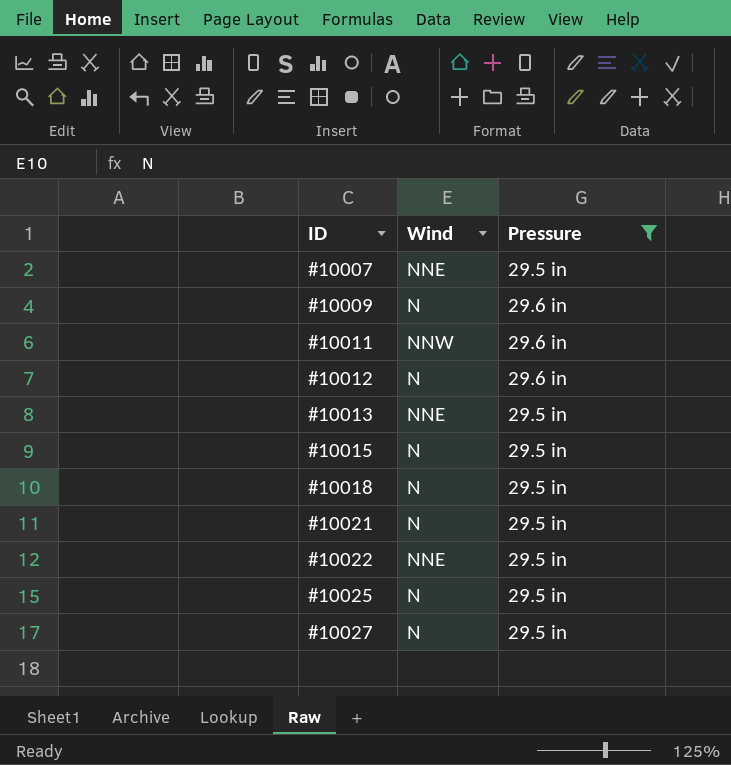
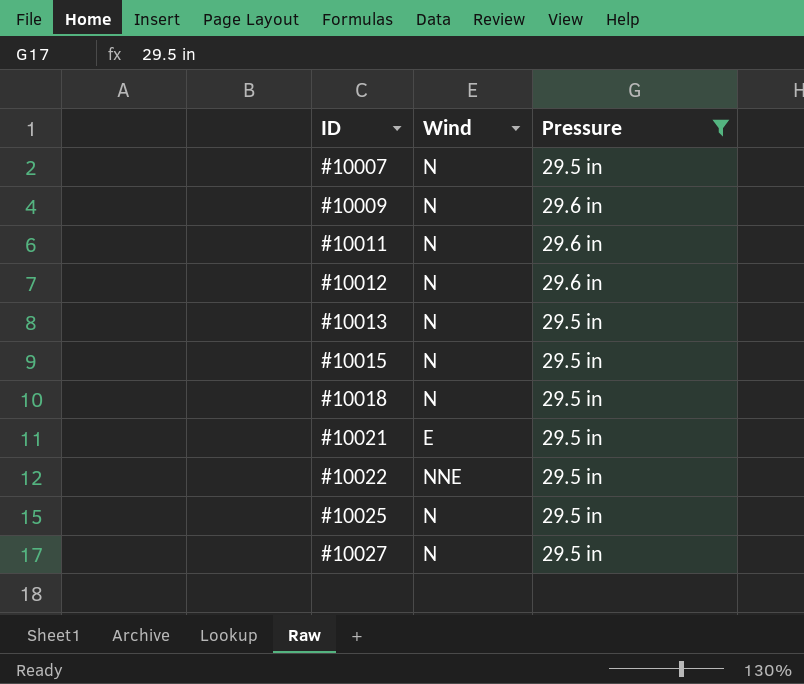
#10007 | Wind: NNE -> N
#10011 | Wind: NNW -> N
#10013 | Wind: NNE -> N
#10021 | Wind: N -> E

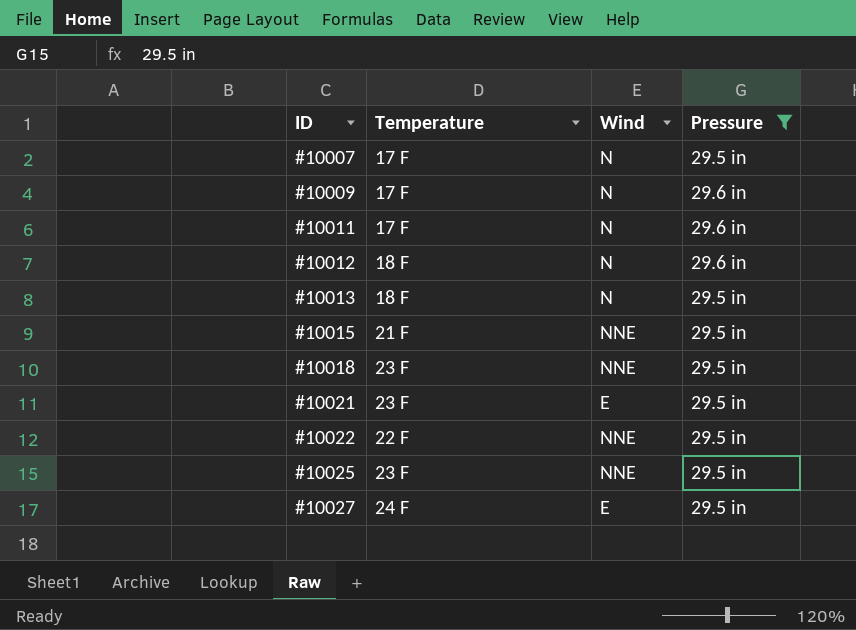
column Temperature | position: none -> 2
#10015 | Wind: N -> NNE
#10018 | Wind: N -> NNE
#10025 | Wind: N -> NNE
#10027 | Wind: N -> E

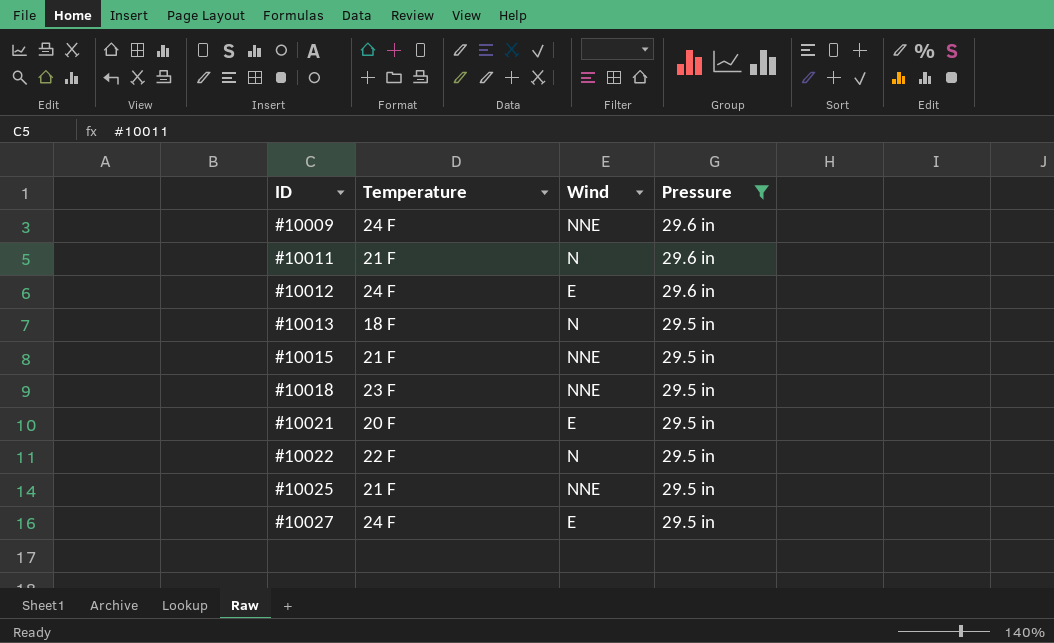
row #10007: 17 F | N | 29.5 in -> none
#10009 | Temperature: 17 F -> 24 F
#10009 | Wind: N -> NNE
#10011 | Temperature: 17 F -> 21 F
#10012 | Temperature: 18 F -> 24 F
#10012 | Wind: N -> E
#10021 | Temperature: 23 F -> 20 F
#10022 | Wind: NNE -> N
#10025 | Temperature: 23 F -> 21 F

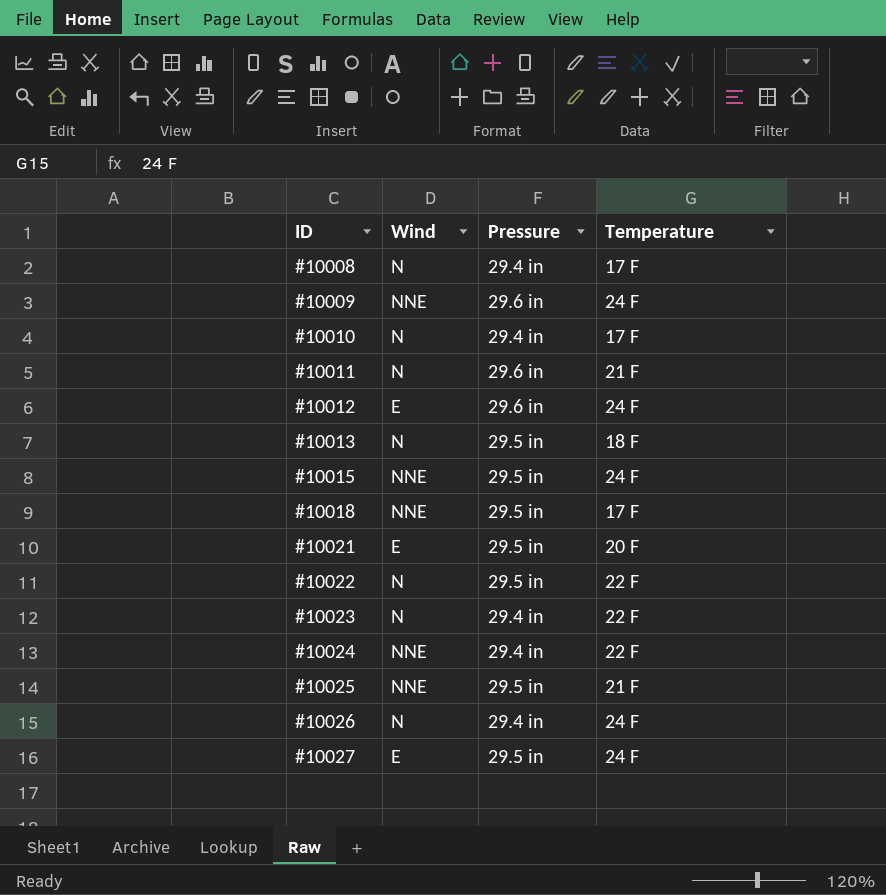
filter: Pressure != 29.4 in -> none
column Temperature | position: 2 -> 4
#10015 | Temperature: 21 F -> 24 F
#10018 | Temperature: 23 F -> 17 F

